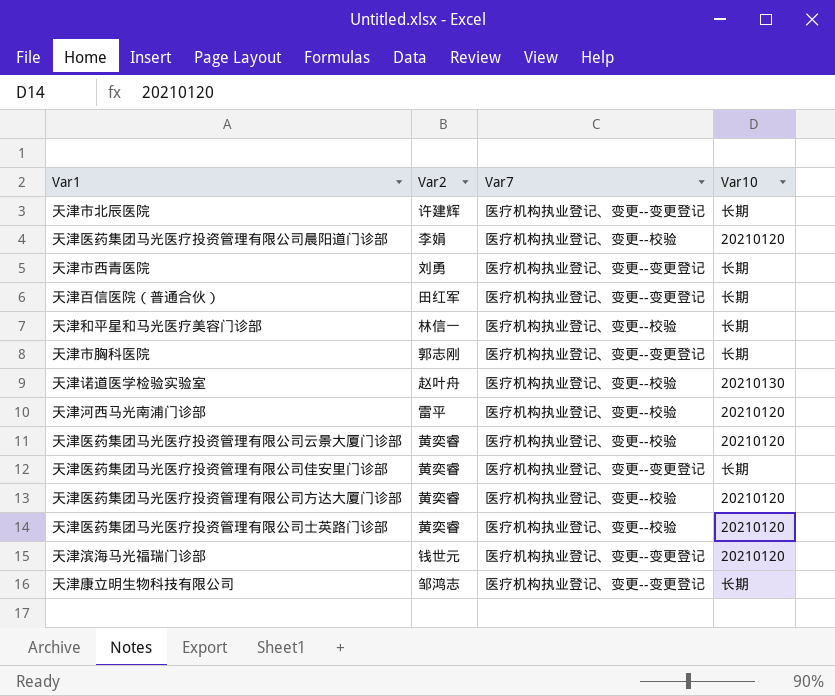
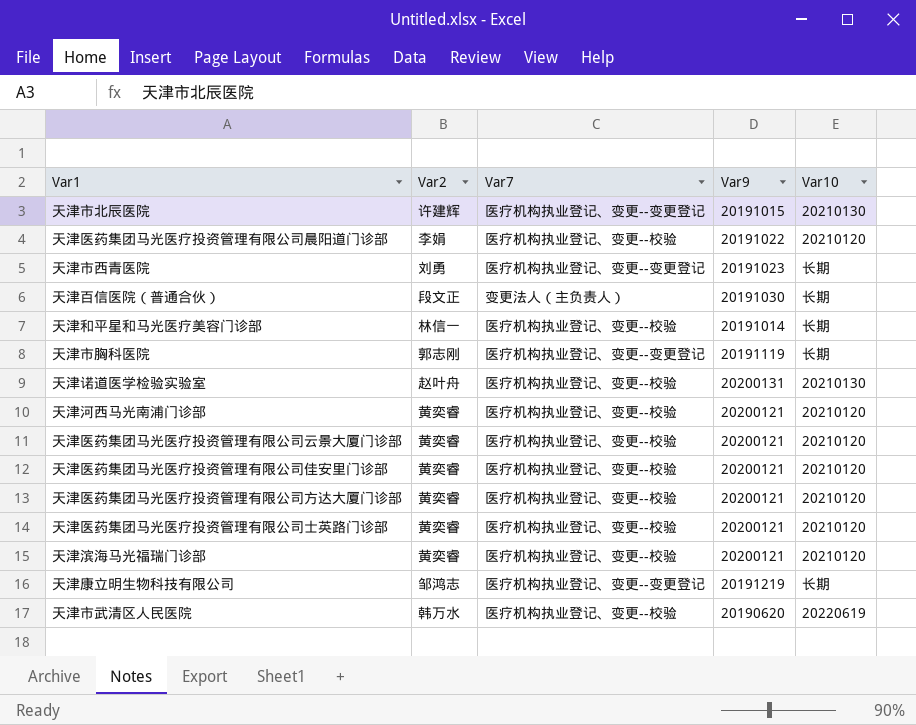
column Var9 | position: none -> 4
天津市北辰医院 | Var10: 长期 -> 20210130
天津百信医院（普通合伙） | Var2: 田红军 -> 段文正
天津百信医院（普通合伙） | Var7: 医疗机构执业登记、变更--变更登记 -> 变更法人（主负责人）
天津河西马光南浦门诊部 | Var2: 雷平 -> 黄奕睿
天津医药集团马光医疗投资管理有限公司佳安里门诊部 | Var7: 医疗机构执业登记、变更--变更登记 -> 医疗机构执业登记、变更--校验
天津医药集团马光医疗投资管理有限公司佳安里门诊部 | Var10: 长期 -> 20210120
天津滨海马光福瑞门诊部 | Var2: 钱世元 -> 黄奕睿
天津滨海马光福瑞门诊部 | Var7: 医疗机构执业登记、变更--变更登记 -> 医疗机构执业登记、变更--校验
row 天津市武清区人民医院: none -> 韩万水 | 医疗机构执业登记、变更--校验 | 20190620 | 20220619

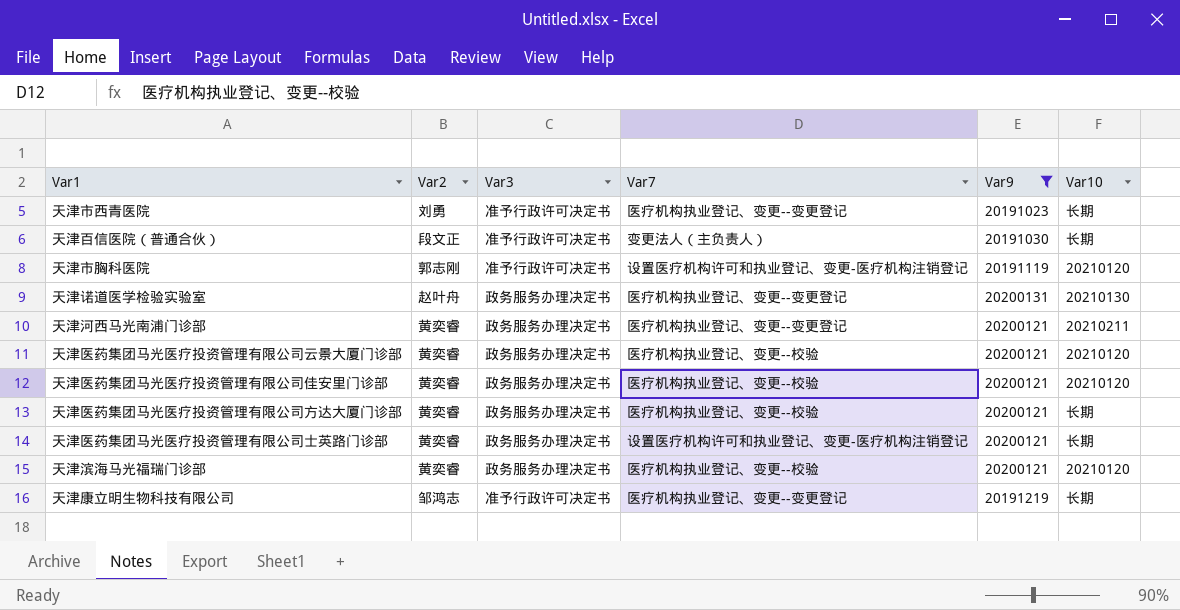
filter: none -> Var9 >= 20191023
column Var3 | position: none -> 3
天津市胸科医院 | Var7: 医疗机构执业登记、变更--变更登记 -> 设置医疗机构许可和执业登记、变更-医疗机构注销登记
天津市胸科医院 | Var10: 长期 -> 20210120
天津诺道医学检验实验室 | Var7: 医疗机构执业登记、变更--校验 -> 医疗机构执业登记、变更--变更登记
天津河西马光南浦门诊部 | Var7: 医疗机构执业登记、变更--校验 -> 医疗机构执业登记、变更--变更登记
天津河西马光南浦门诊部 | Var10: 20210120 -> 20210211
天津医药集团马光医疗投资管理有限公司方达大厦门诊部 | Var10: 20210120 -> 长期
天津医药集团马光医疗投资管理有限公司士英路门诊部 | Var7: 医疗机构执业登记、变更--校验 -> 设置医疗机构许可和执业登记、变更-医疗机构注销登记
天津医药集团马光医疗投资管理有限公司士英路门诊部 | Var10: 20210120 -> 长期

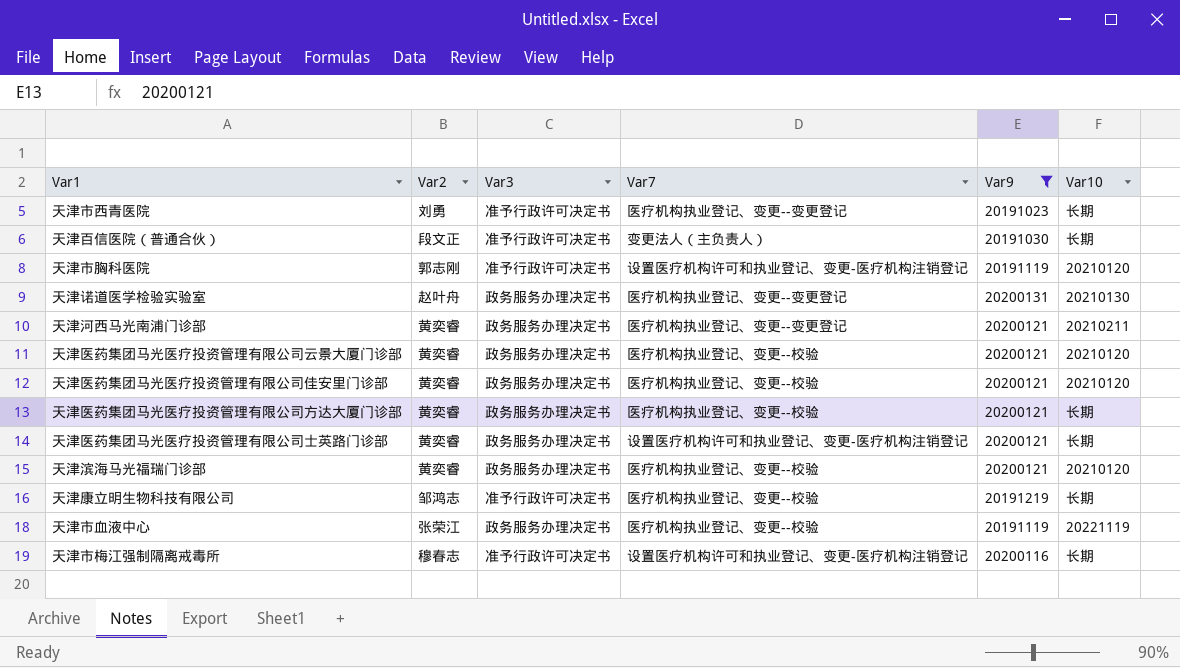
天津康立明生物科技有限公司 | Var7: 医疗机构执业登记、变更--变更登记 -> 医疗机构执业登记、变更--校验
row 天津市血液中心: none -> 张荣江 | 政务服务办理决定书 | 医疗机构执业登记、变更--校验 | 20191119 | 20221119
row 天津市梅江强制隔离戒毒所: none -> 穆春志 | 准予行政许可决定书 | 设置医疗机构许可和执业登记、变更-医疗机构注销登记 | 20200116 | 长期

